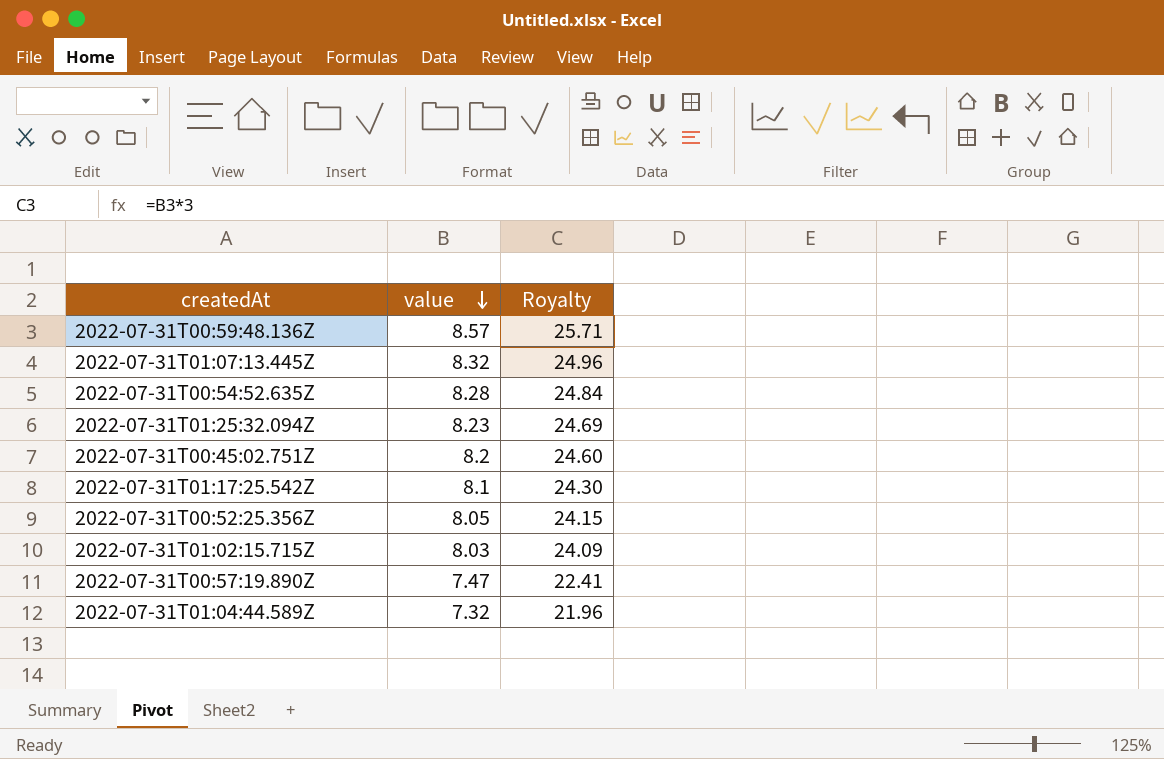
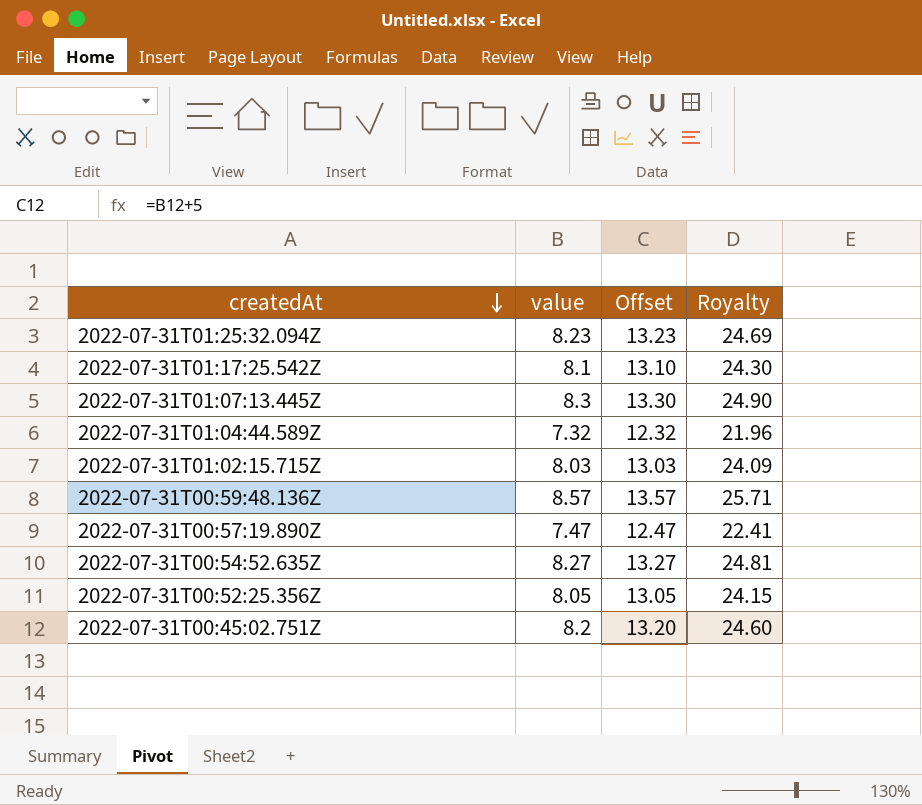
row order: value descending -> createdAt descending
column Offset | formula: none -> [value] + 5
2022-07-31T01:07:13.445Z | value: 8.32 -> 8.3
2022-07-31T01:07:13.445Z | Royalty: 24.96 -> 24.90
2022-07-31T00:54:52.635Z | value: 8.28 -> 8.27
2022-07-31T00:54:52.635Z | Royalty: 24.84 -> 24.81

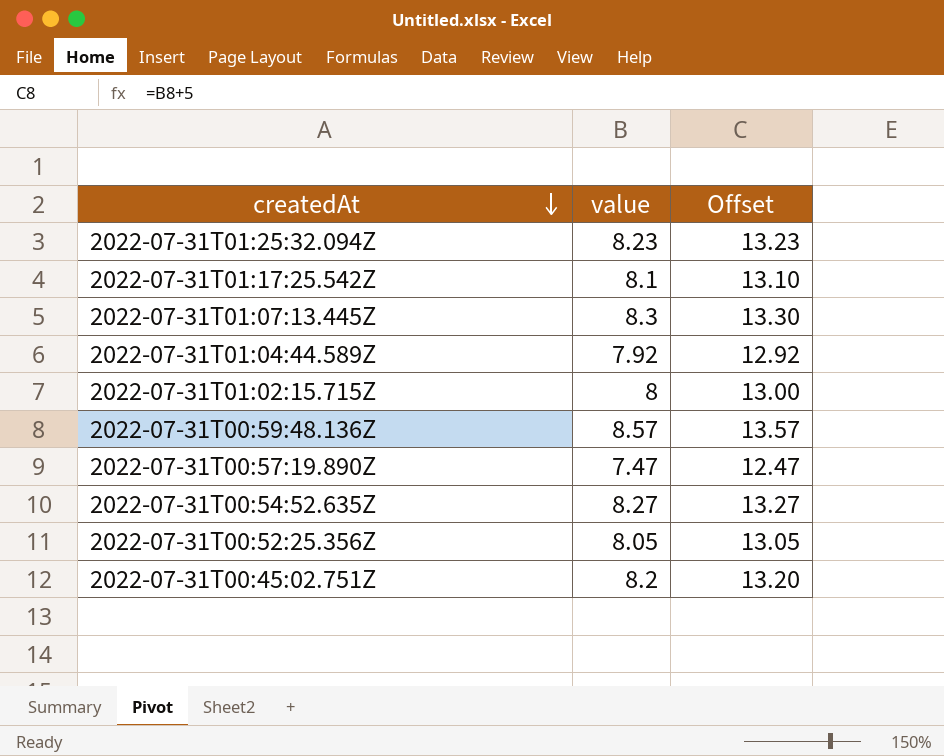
column Royalty | formula: [value] * 3 -> none
2022-07-31T01:04:44.589Z | value: 7.32 -> 7.92
2022-07-31T01:04:44.589Z | Offset: 12.32 -> 12.92
2022-07-31T01:02:15.715Z | value: 8.03 -> 8
2022-07-31T01:02:15.715Z | Offset: 13.03 -> 13.00

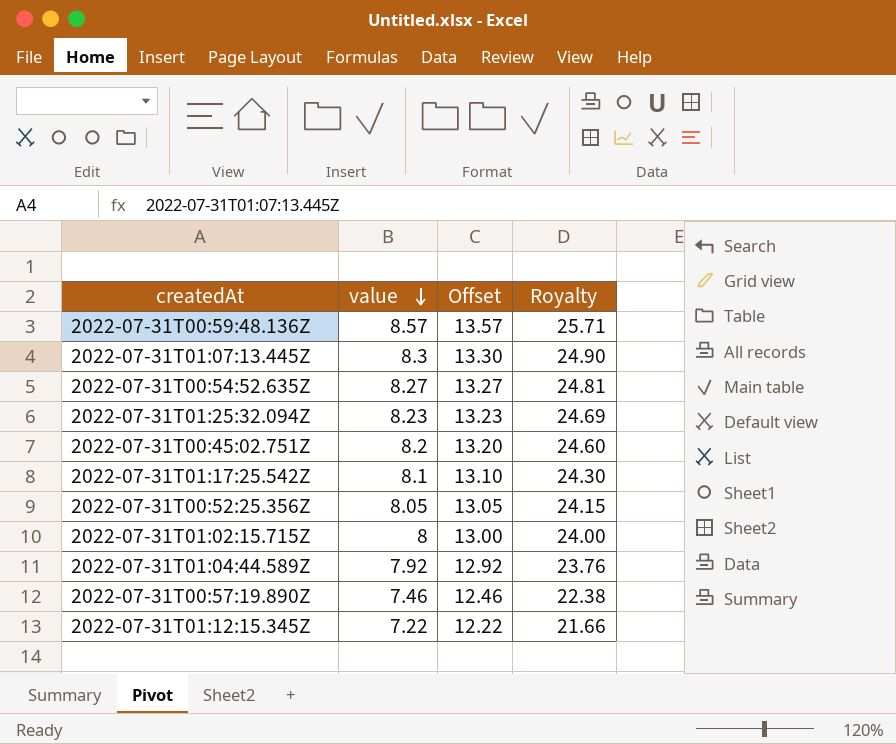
row order: createdAt descending -> value descending
column Royalty | formula: none -> [value] * 3
2022-07-31T00:57:19.890Z | value: 7.47 -> 7.46
2022-07-31T00:57:19.890Z | Offset: 12.47 -> 12.46
row 2022-07-31T01:12:15.345Z: none -> 7.22 | 12.22 | 21.66

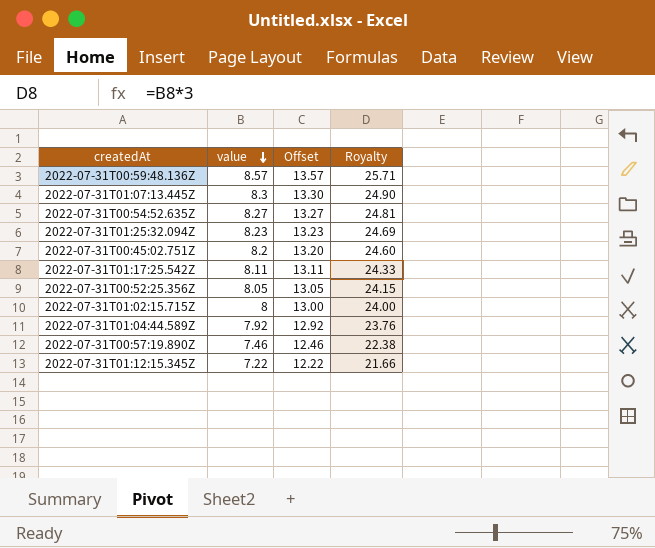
2022-07-31T01:17:25.542Z | value: 8.1 -> 8.11
2022-07-31T01:17:25.542Z | Offset: 13.10 -> 13.11
2022-07-31T01:17:25.542Z | Royalty: 24.30 -> 24.33

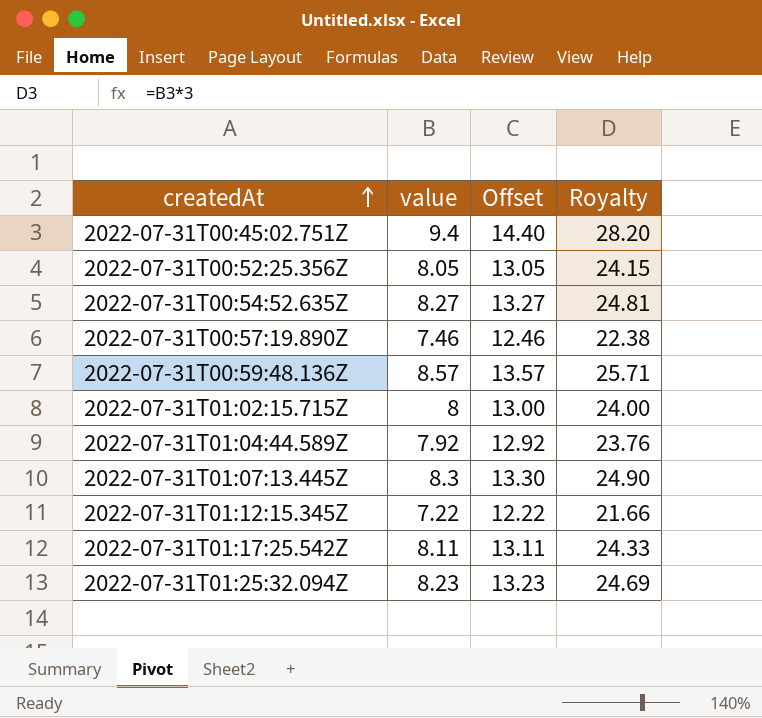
row order: value descending -> createdAt ascending
2022-07-31T00:45:02.751Z | value: 8.2 -> 9.4
2022-07-31T00:45:02.751Z | Offset: 13.20 -> 14.40
2022-07-31T00:45:02.751Z | Royalty: 24.60 -> 28.20

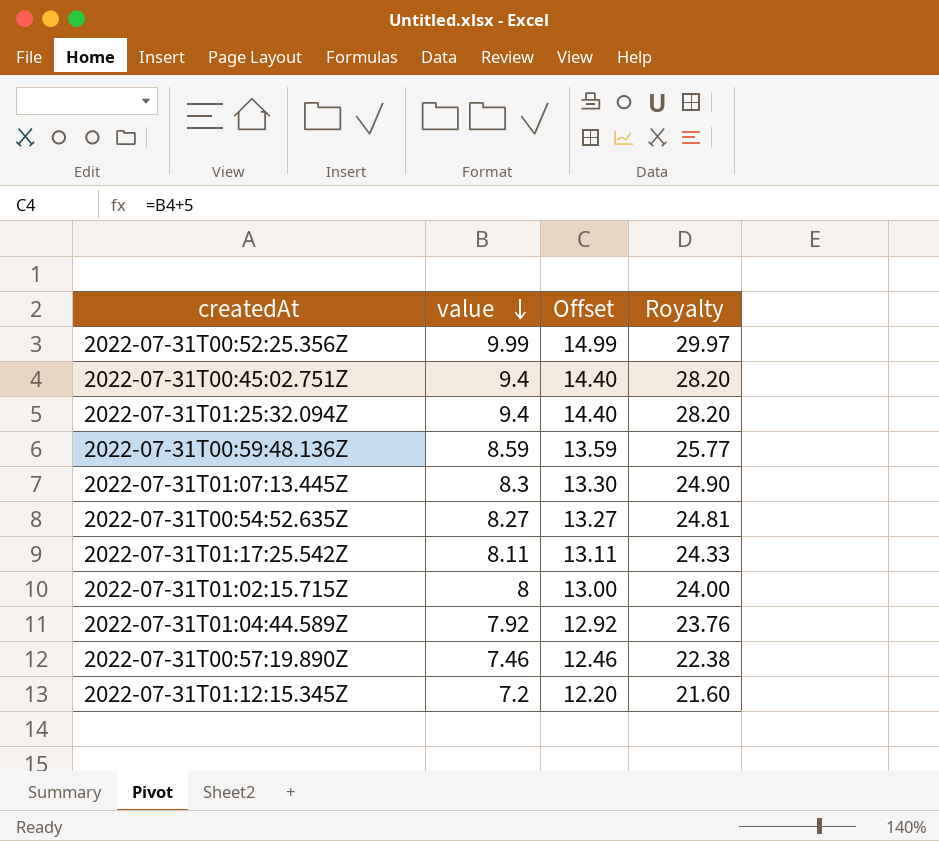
row order: createdAt ascending -> value descending
2022-07-31T00:52:25.356Z | value: 8.05 -> 9.99
2022-07-31T00:52:25.356Z | Offset: 13.05 -> 14.99
2022-07-31T00:52:25.356Z | Royalty: 24.15 -> 29.97
2022-07-31T01:25:32.094Z | value: 8.23 -> 9.4
2022-07-31T01:25:32.094Z | Offset: 13.23 -> 14.40
2022-07-31T01:25:32.094Z | Royalty: 24.69 -> 28.20
2022-07-31T00:59:48.136Z | value: 8.57 -> 8.59
2022-07-31T00:59:48.136Z | Offset: 13.57 -> 13.59
2022-07-31T00:59:48.136Z | Royalty: 25.71 -> 25.77
2022-07-31T01:12:15.345Z | value: 7.22 -> 7.2
2022-07-31T01:12:15.345Z | Offset: 12.22 -> 12.20
2022-07-31T01:12:15.345Z | Royalty: 21.66 -> 21.60

